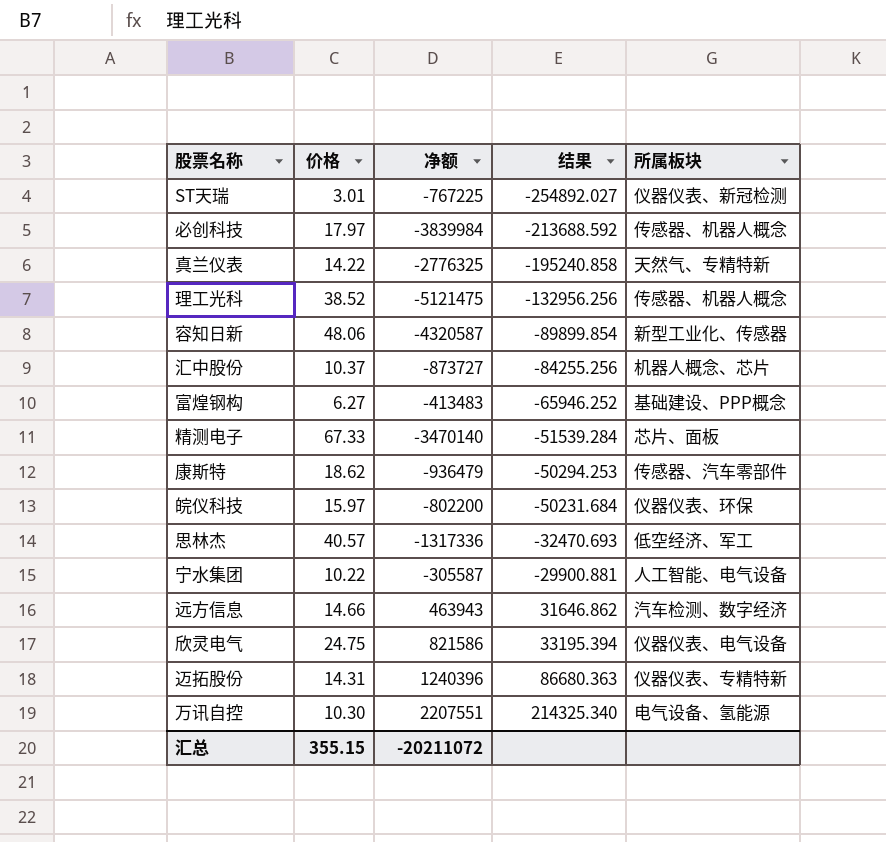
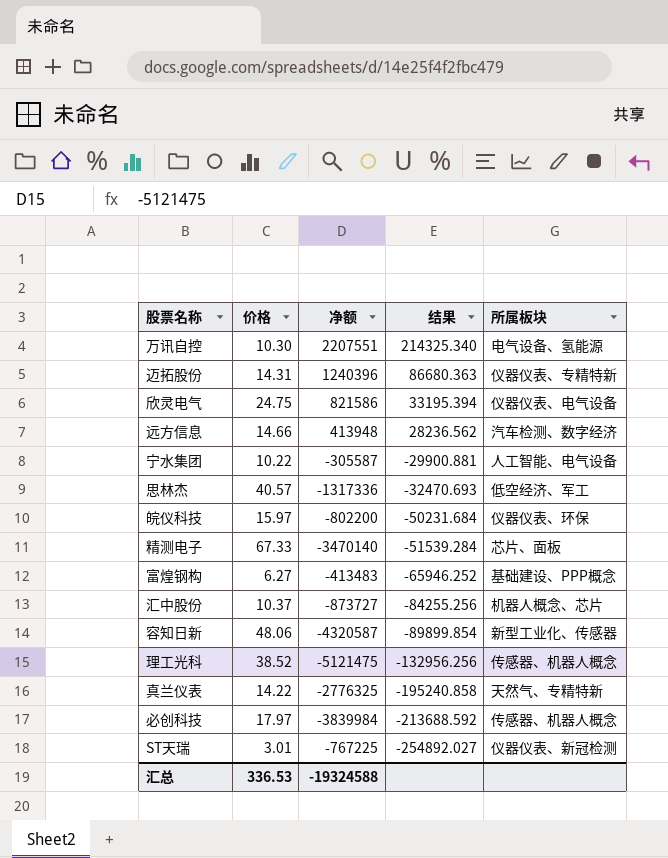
row order: 结果 ascending -> 结果 descending
row 康斯特: 18.62 | -936479 | -50294.253 | 传感器、汽车零部件 -> none
远方信息 | 净额: 463943 -> 413948
远方信息 | 结果: 31646.862 -> 28236.562
汇总 | 价格: 355.15 -> 336.53
汇总 | 净额: -20211072 -> -19324588

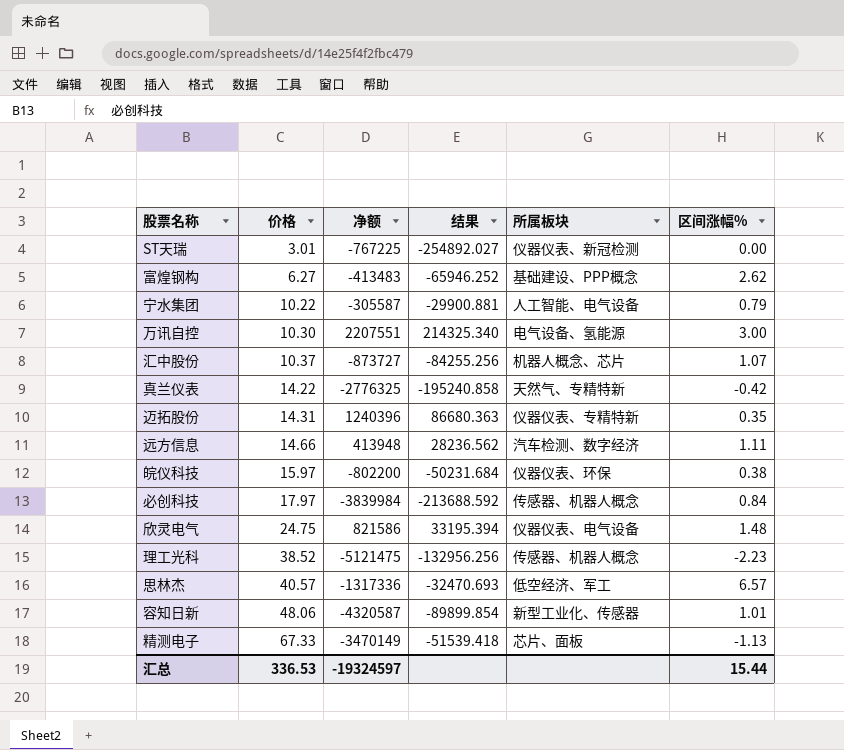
row order: 结果 descending -> 价格 ascending
column 区间涨幅% | position: none -> 6
精测电子 | 净额: -3470140 -> -3470149
精测电子 | 结果: -51539.284 -> -51539.418
汇总 | 净额: -19324588 -> -19324597

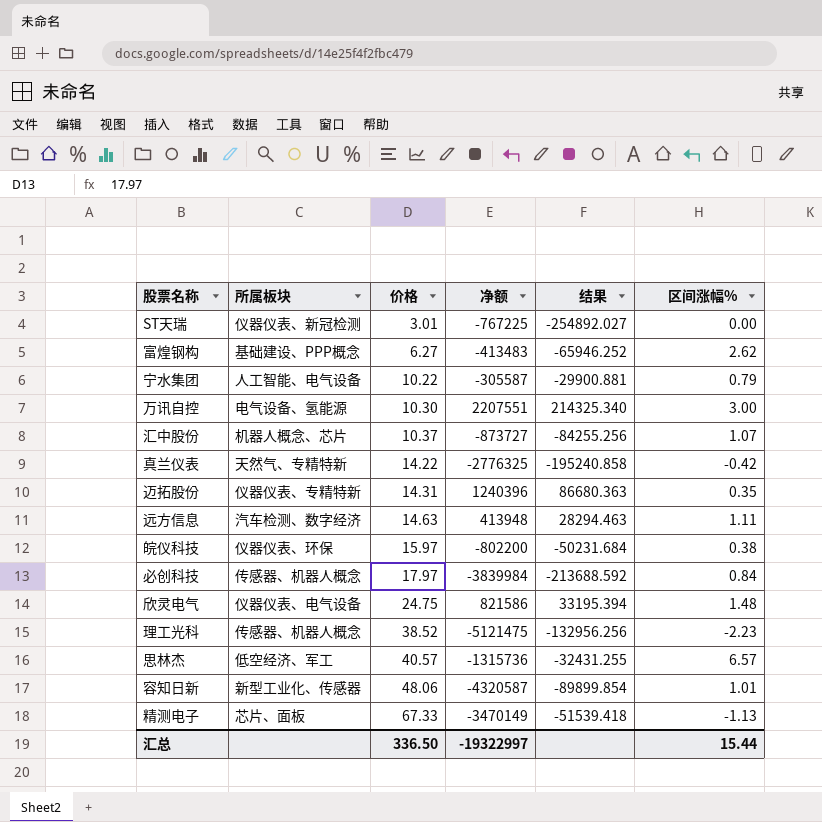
column 所属板块 | position: 5 -> 2
远方信息 | 价格: 14.66 -> 14.63
远方信息 | 结果: 28236.562 -> 28294.463
思林杰 | 净额: -1317336 -> -1315736
思林杰 | 结果: -32470.693 -> -32431.255
汇总 | 价格: 336.53 -> 336.50
汇总 | 净额: -19324597 -> -19322997

